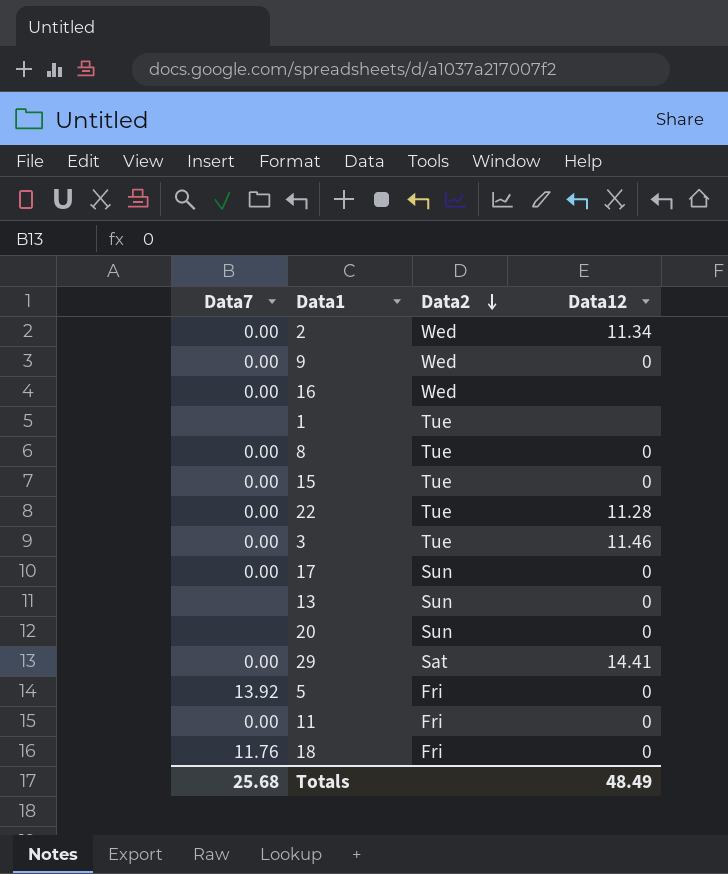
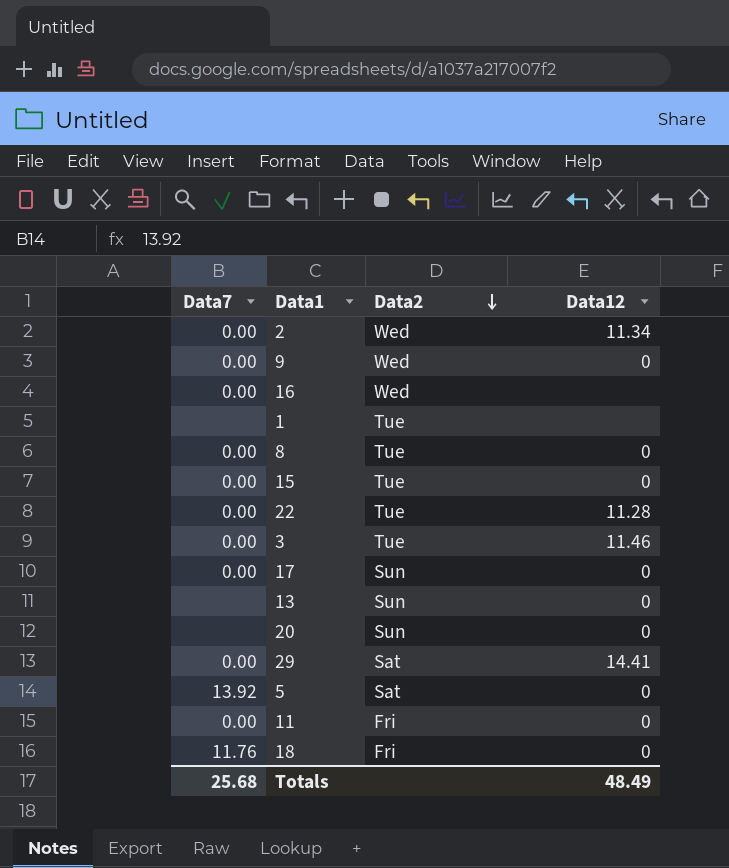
5 | Data2: Fri -> Sat

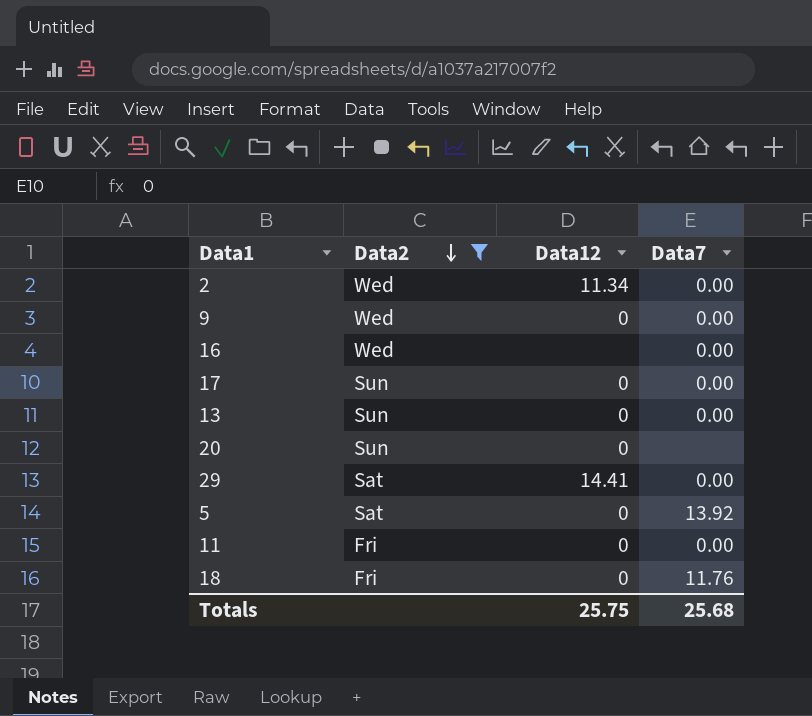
filter: none -> Data2 != Tue
column Data7 | position: 1 -> 4
13 | Data7: none -> 0.00
Totals | Data12: 48.49 -> 25.75

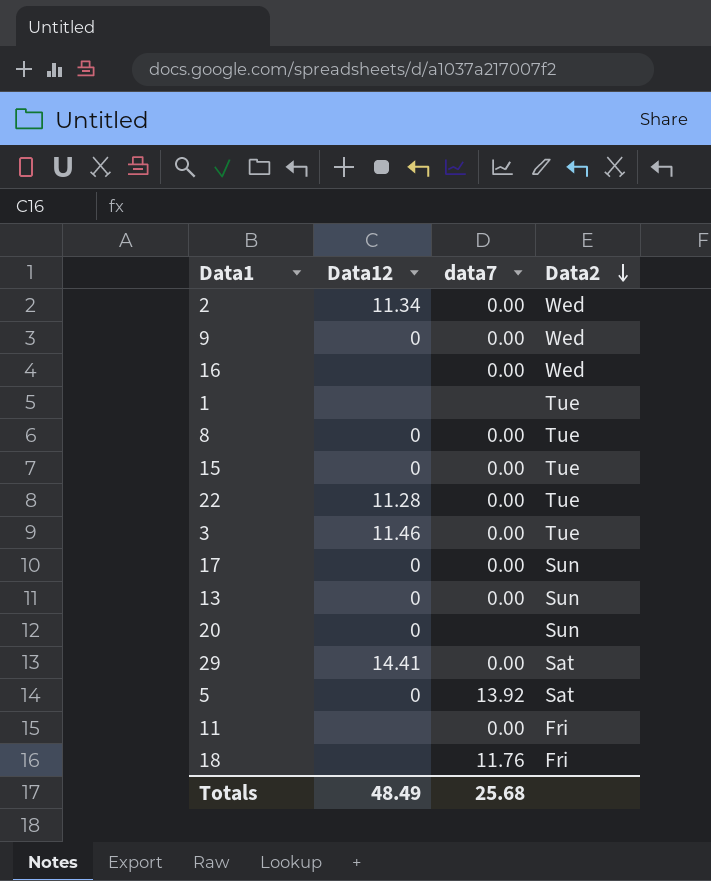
filter: Data2 != Tue -> none
column name: Data7 -> data7
column Data2 | position: 2 -> 4
11 | Data12: 0 -> none
18 | Data12: 0 -> none
Totals | Data12: 25.75 -> 48.49

